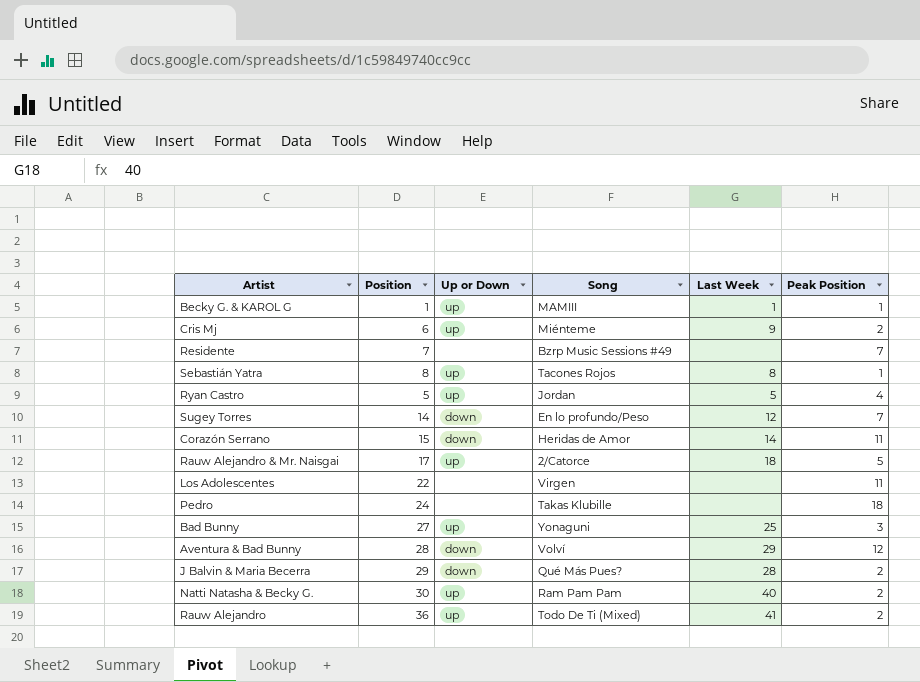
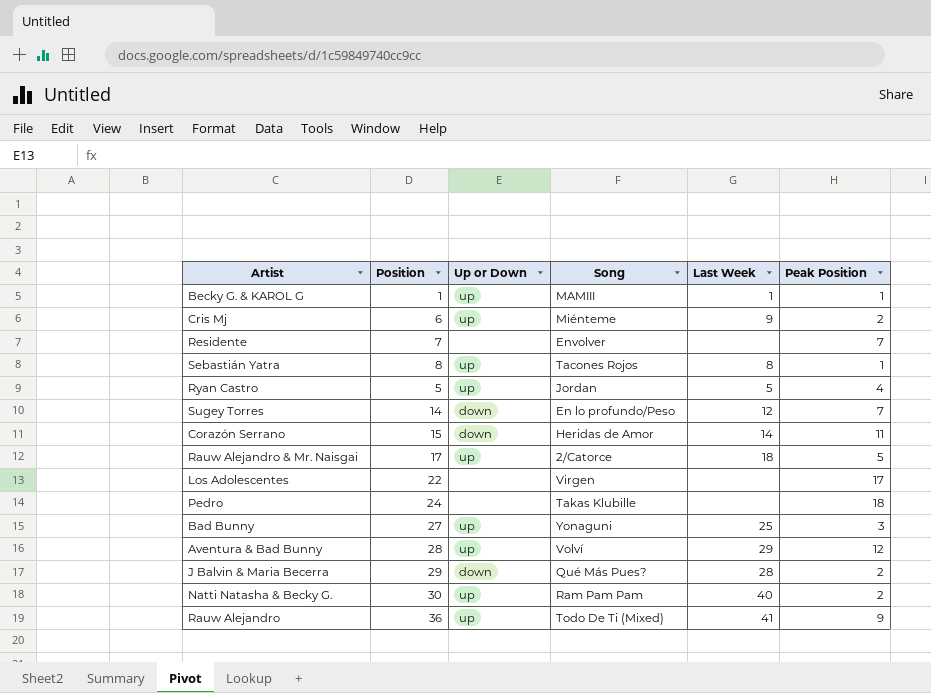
Residente | Song: Bzrp Music Sessions #49 -> Envolver
Los Adolescentes | Peak Position: 11 -> 17
Aventura & Bad Bunny | Up or Down: down -> up
Rauw Alejandro | Peak Position: 2 -> 9

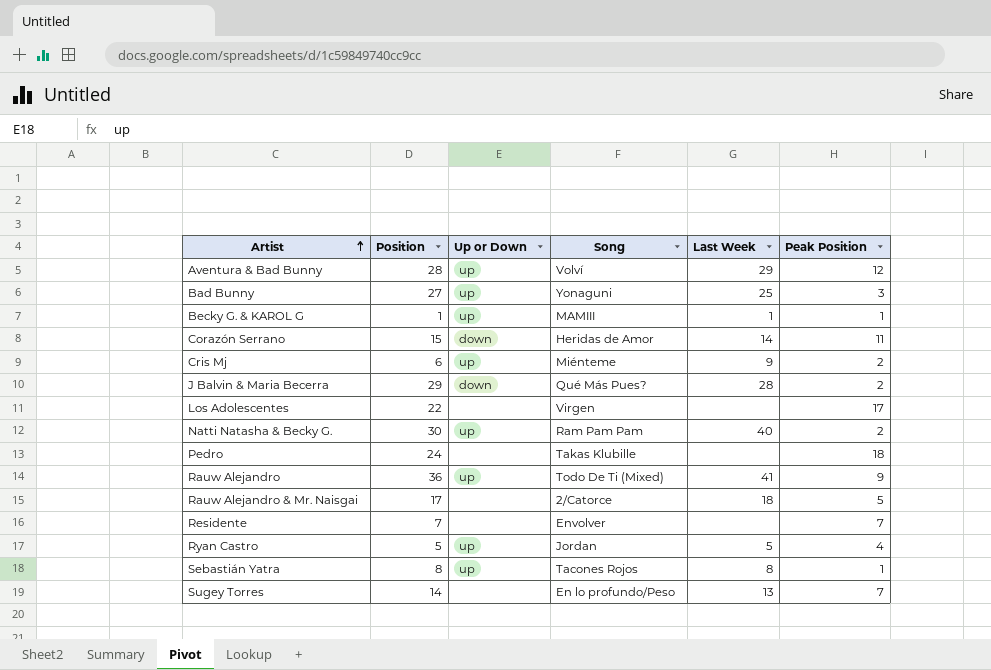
row order: none -> Artist ascending
Rauw Alejandro & Mr. Naisgai | Up or Down: up -> none
Sugey Torres | Up or Down: down -> none
Sugey Torres | Last Week: 12 -> 13

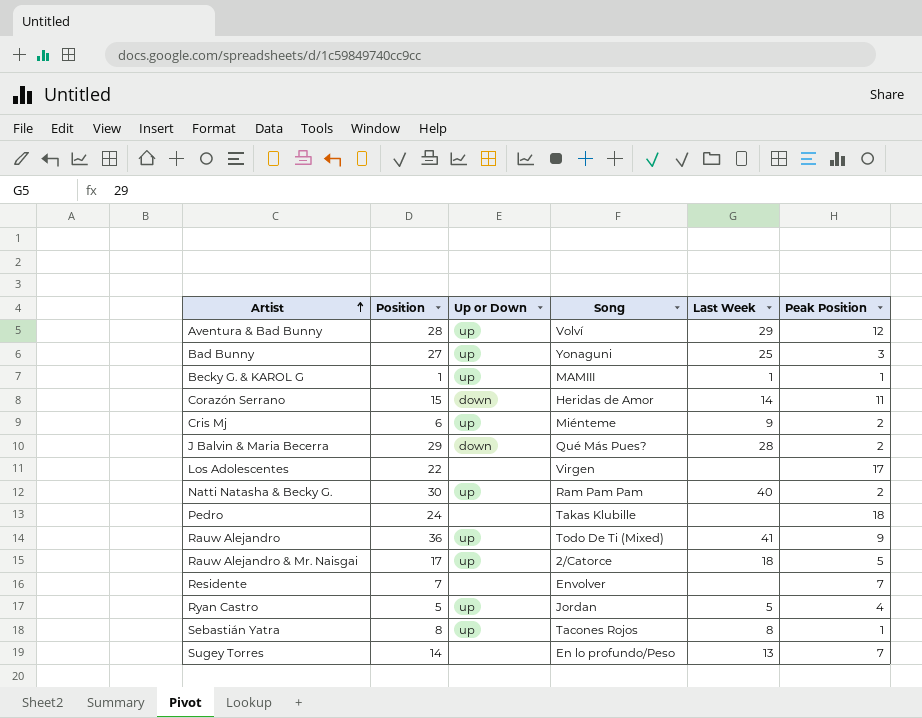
Rauw Alejandro & Mr. Naisgai | Up or Down: none -> up

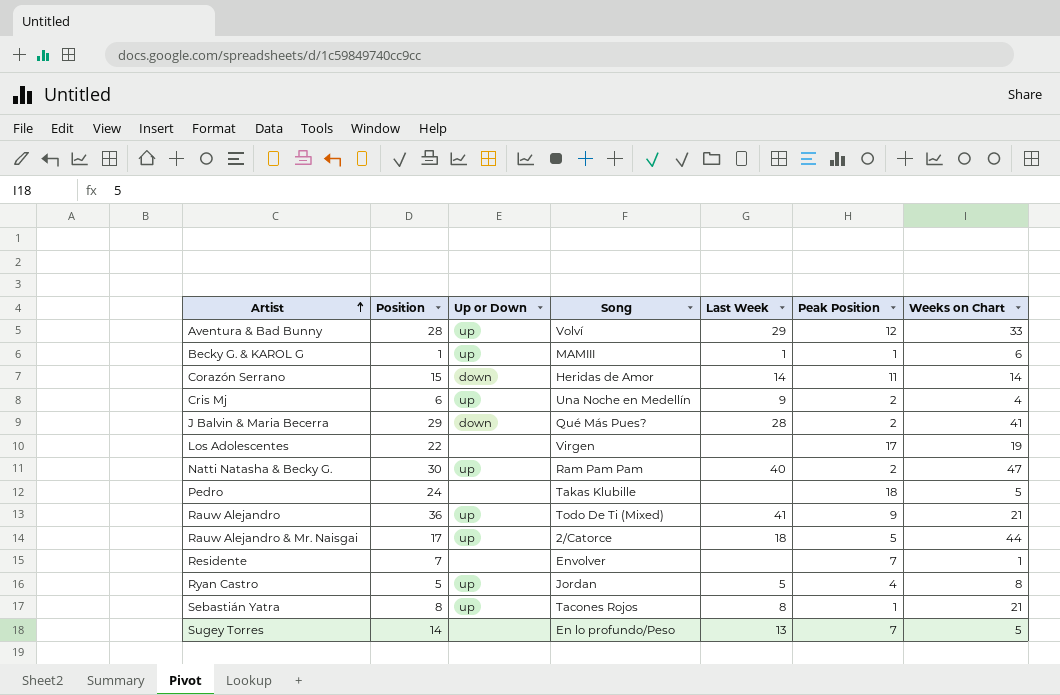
column Weeks on Chart | position: none -> 7
row Bad Bunny: 27 | up | Yonaguni | 25 | 3 -> none
Cris Mj | Song: Miénteme -> Una Noche en Medellín

